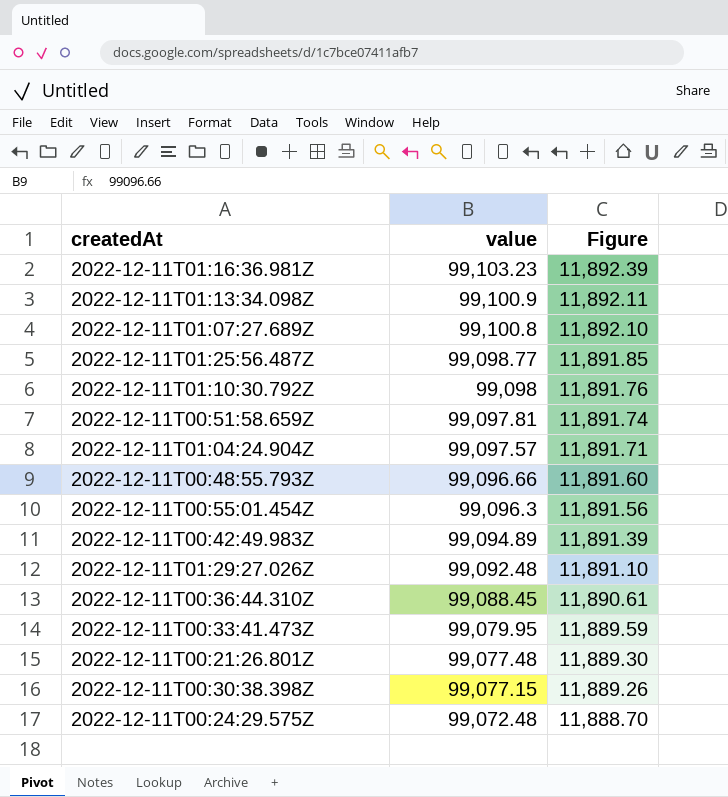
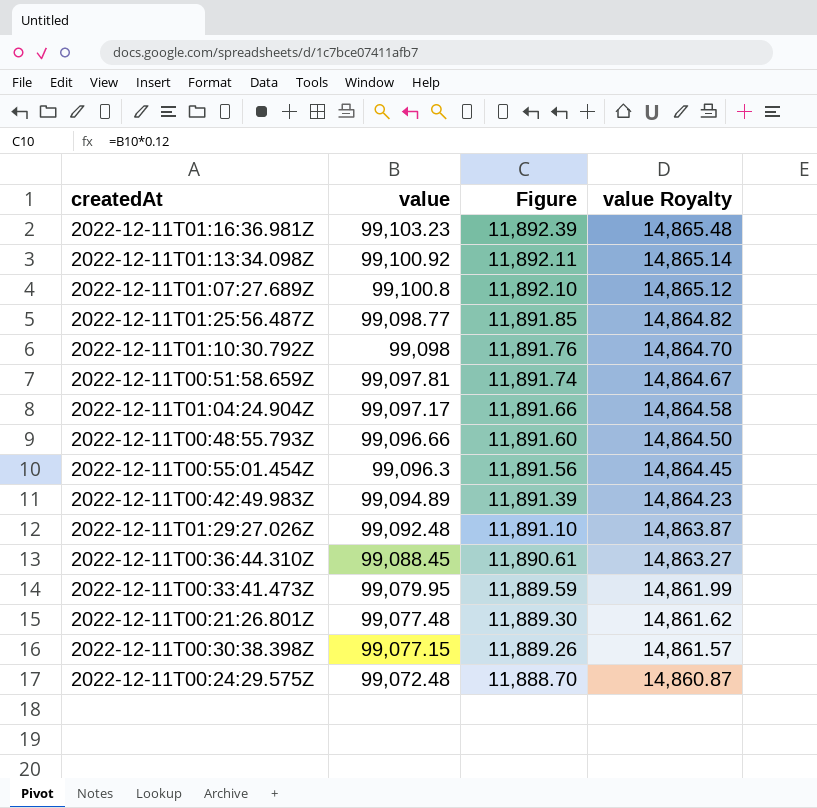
column value Royalty | formula: none -> [value] * 0.15
2022-12-11T01:13:34.098Z | value: 99,100.9 -> 99,100.92
2022-12-11T01:04:24.904Z | value: 99,097.57 -> 99,097.17
2022-12-11T01:04:24.904Z | Figure: 11,891.71 -> 11,891.66

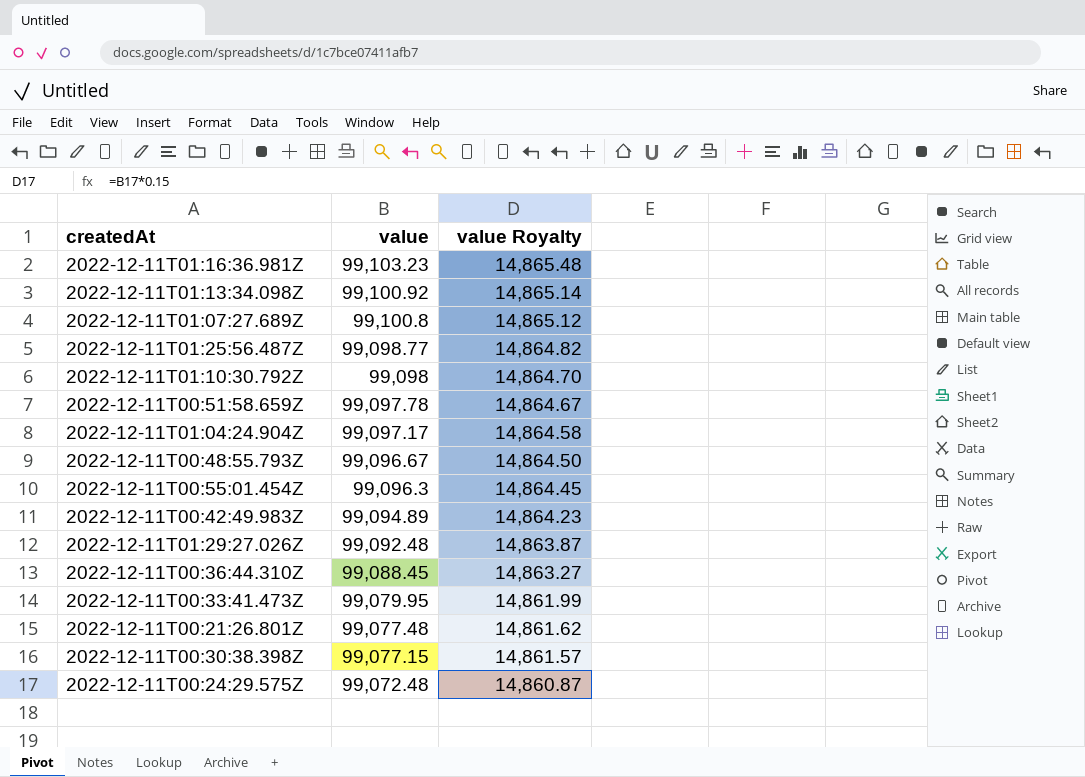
column Figure | formula: [value] * 0.12 -> none
2022-12-11T00:51:58.659Z | value: 99,097.81 -> 99,097.78
2022-12-11T00:48:55.793Z | value: 99,096.66 -> 99,096.67

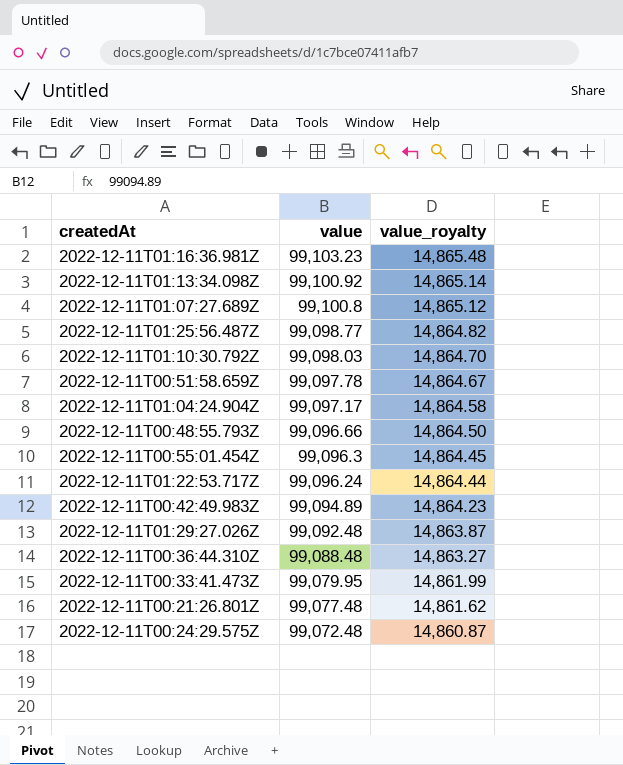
column name: value Royalty -> value_royalty
row 2022-12-11T00:30:38.398Z: 99,077.15 | 14,861.57 -> none
2022-12-11T01:10:30.792Z | value: 99,098 -> 99,098.03
2022-12-11T00:48:55.793Z | value: 99,096.67 -> 99,096.66
row 2022-12-11T01:22:53.717Z: none -> 99,096.24 | 14,864.44
2022-12-11T00:36:44.310Z | value: 99,088.45 -> 99,088.48

